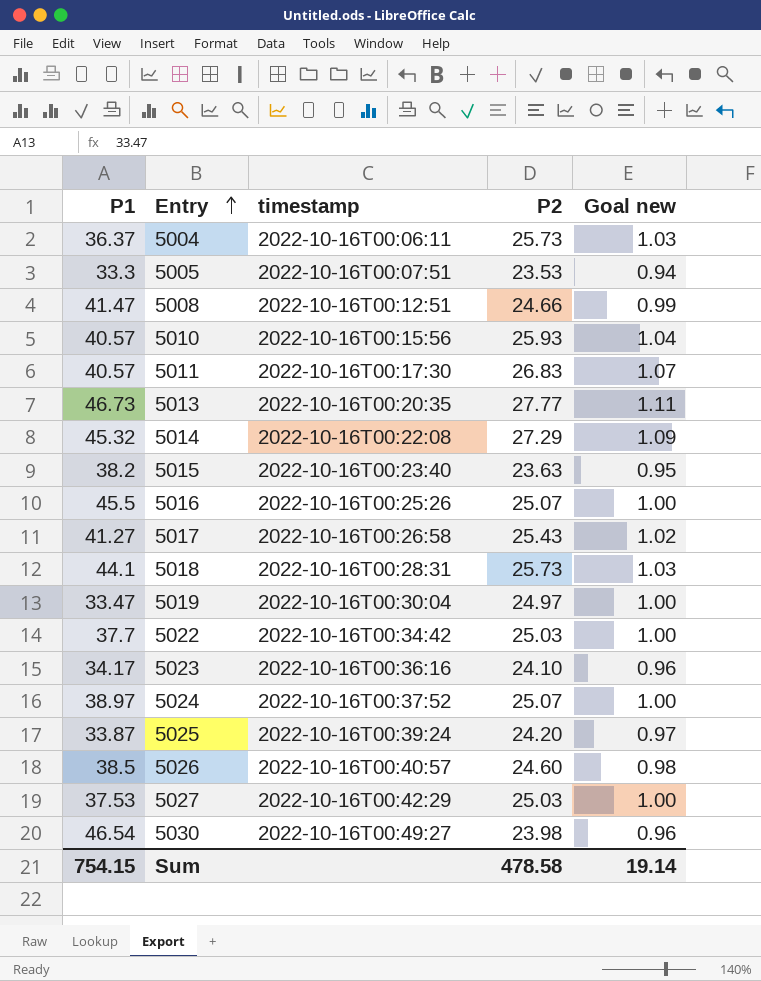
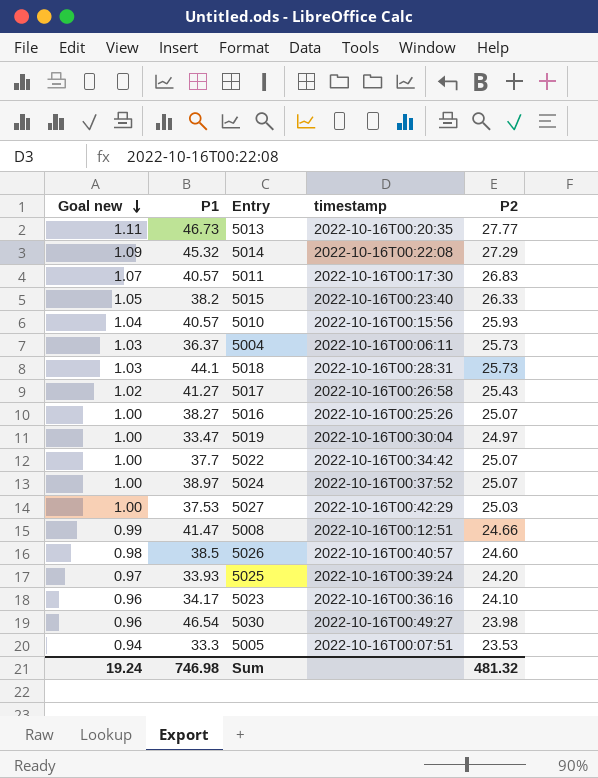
row order: Entry ascending -> Goal new descending
column Goal new | position: 5 -> 1
5015 | Goal new: 0.95 -> 1.05
5015 | P2: 23.63 -> 26.33
5016 | P1: 45.5 -> 38.27
5022 | P2: 25.03 -> 25.07
5025 | P1: 33.87 -> 33.93
Sum | Goal new: 19.14 -> 19.24
Sum | P1: 754.15 -> 746.98
Sum | P2: 478.58 -> 481.32

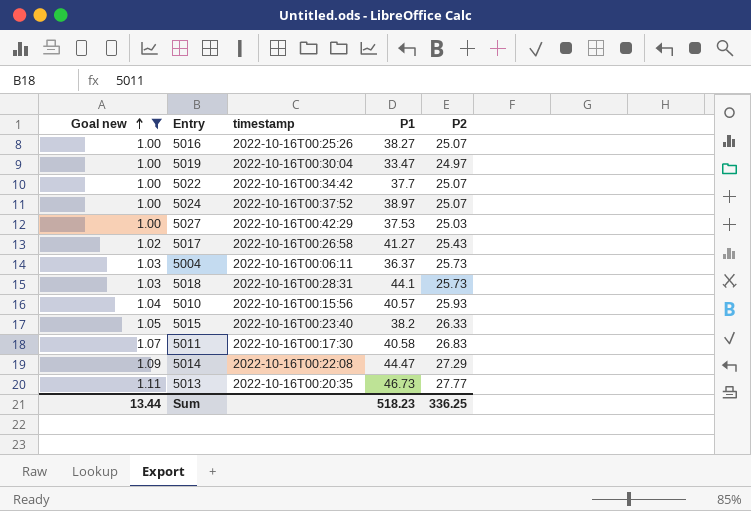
filter: none -> Goal new >= 1.00
row order: Goal new descending -> Goal new ascending
column P1 | position: 2 -> 4
5011 | P1: 40.57 -> 40.58
5014 | P1: 45.32 -> 44.47
Sum | Goal new: 19.24 -> 13.44
Sum | P1: 746.98 -> 518.23
Sum | P2: 481.32 -> 336.25

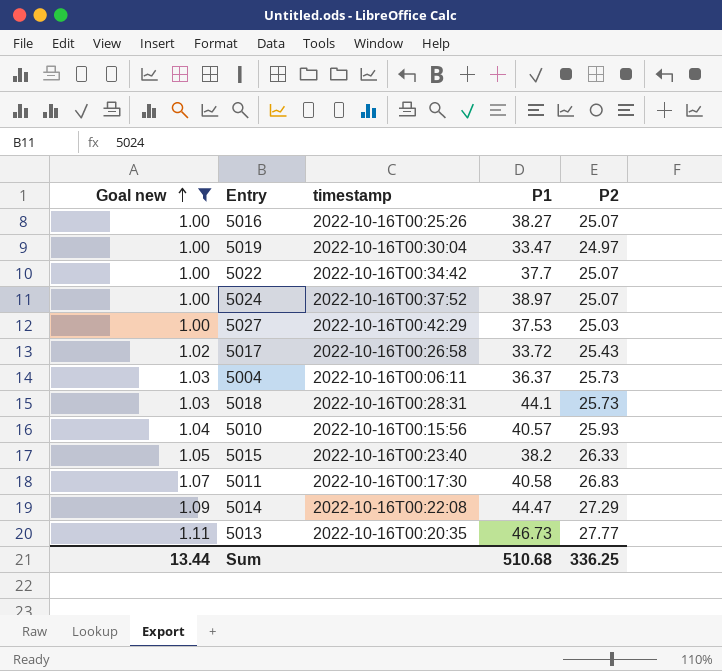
5017 | P1: 41.27 -> 33.72
Sum | P1: 518.23 -> 510.68

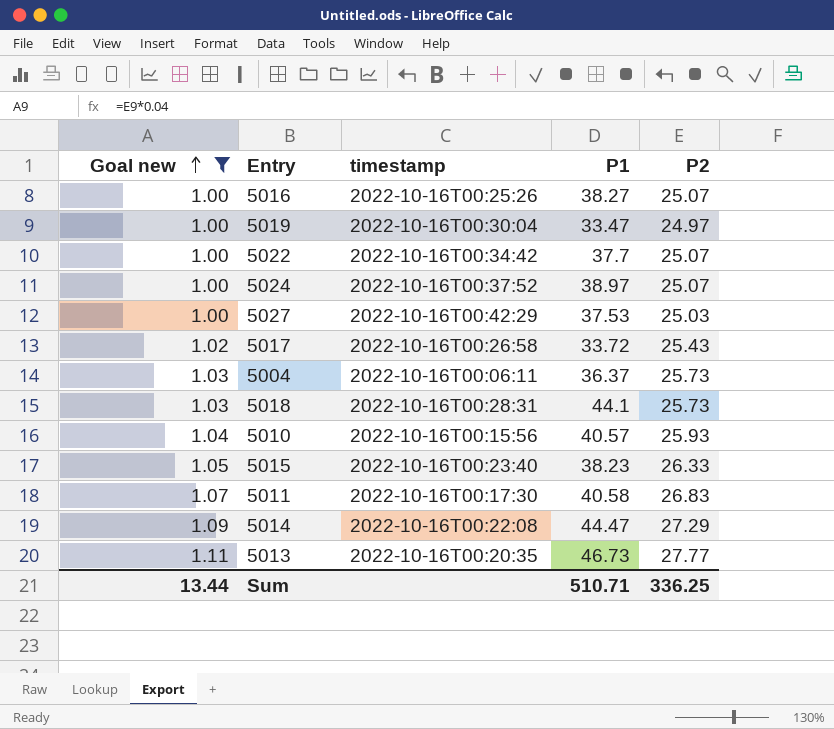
5015 | P1: 38.2 -> 38.23
Sum | P1: 510.68 -> 510.71

